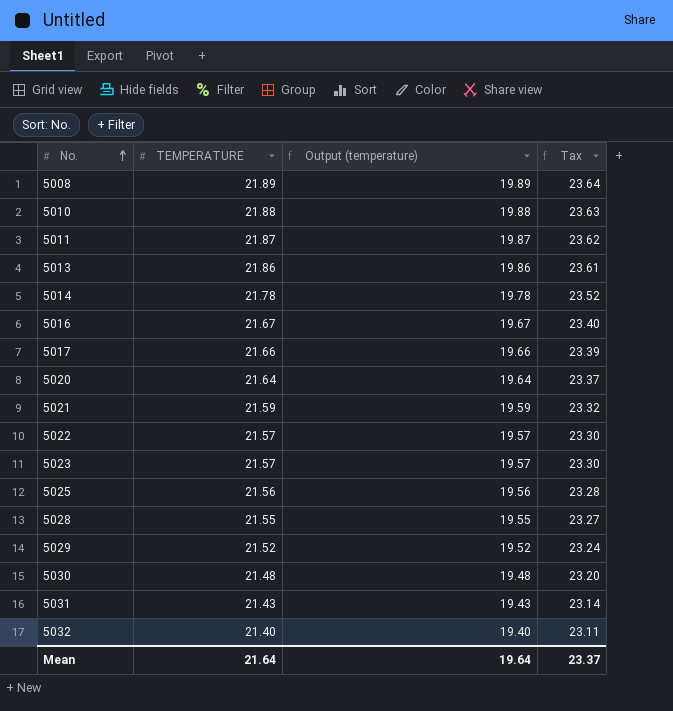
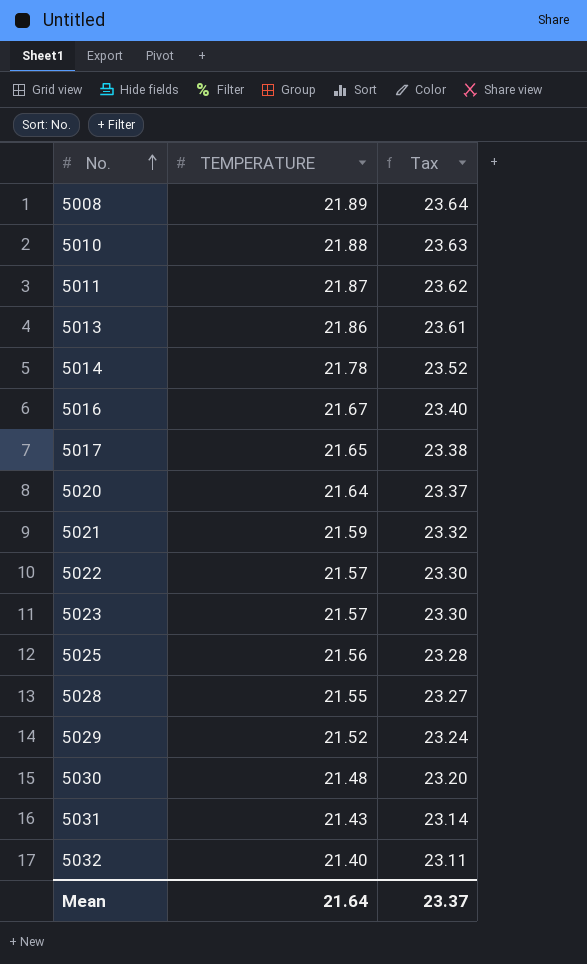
column Output (temperature) | formula: [TEMPERATURE] - 2 -> none
5017 | TEMPERATURE: 21.66 -> 21.65
5017 | Tax: 23.39 -> 23.38

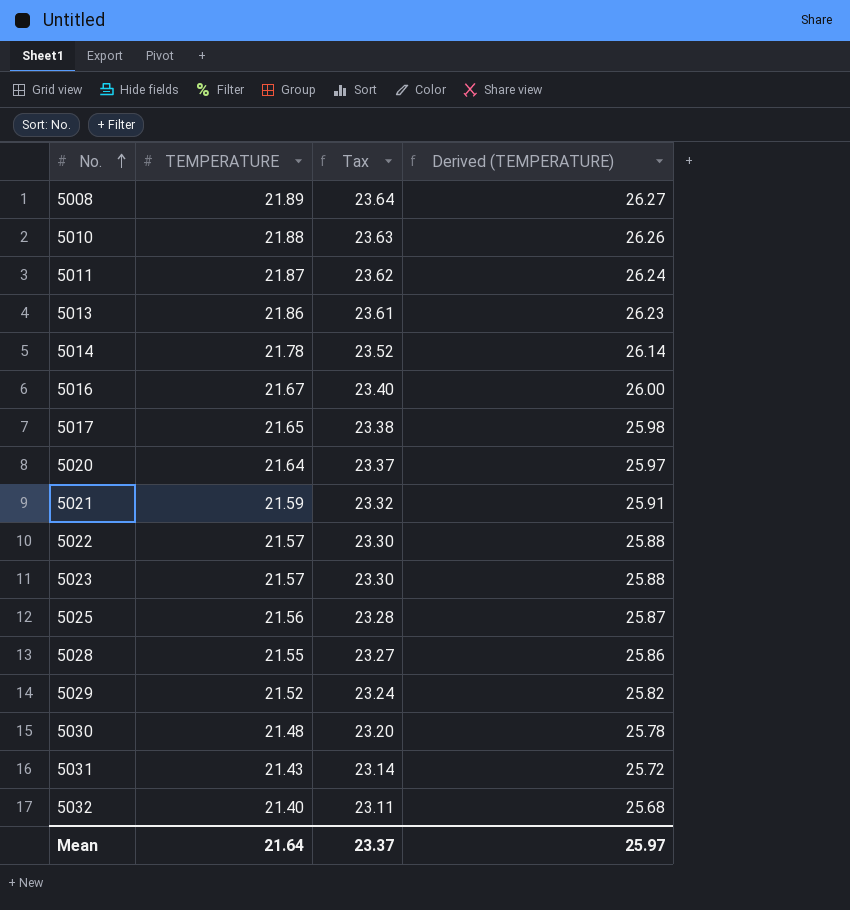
column Derived (TEMPERATURE) | formula: none -> [TEMPERATURE] * 1.2

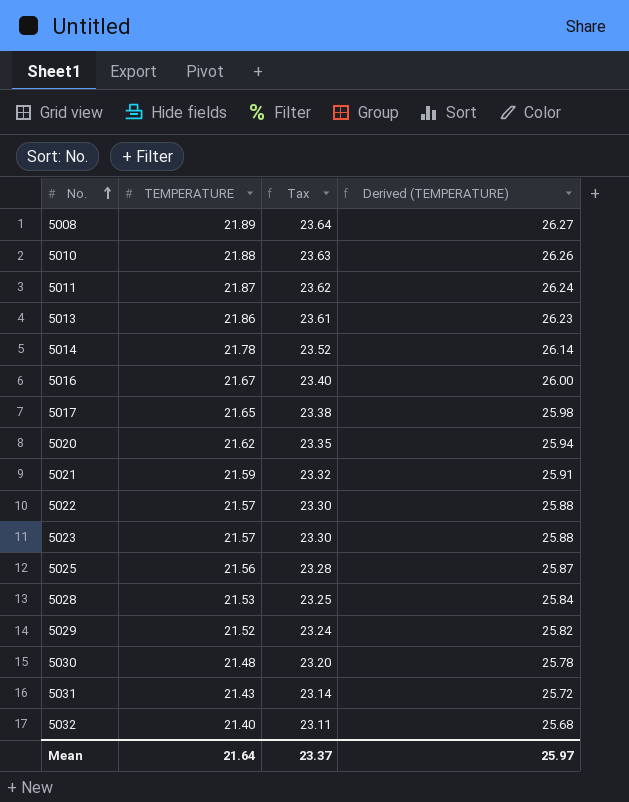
5020 | TEMPERATURE: 21.64 -> 21.62
5020 | Tax: 23.37 -> 23.35
5020 | Derived (TEMPERATURE): 25.97 -> 25.94
5028 | TEMPERATURE: 21.55 -> 21.53
5028 | Tax: 23.27 -> 23.25
5028 | Derived (TEMPERATURE): 25.86 -> 25.84

